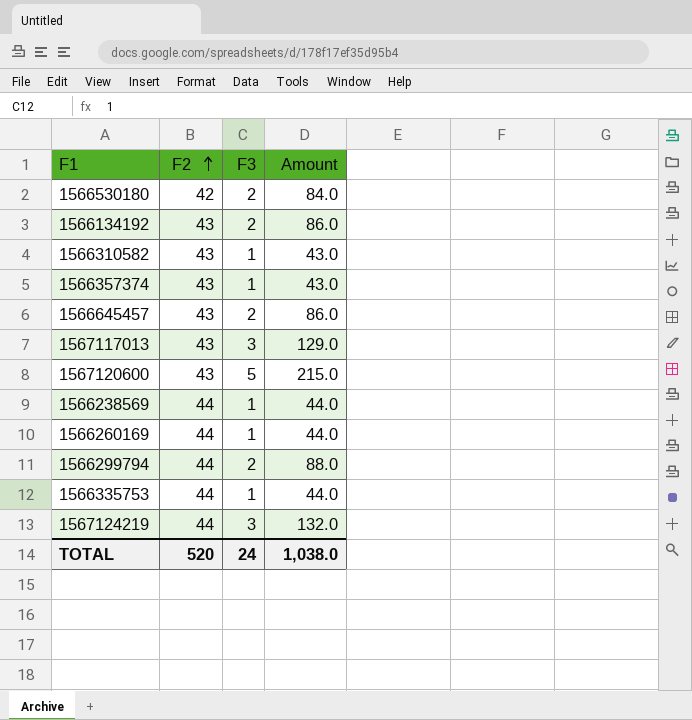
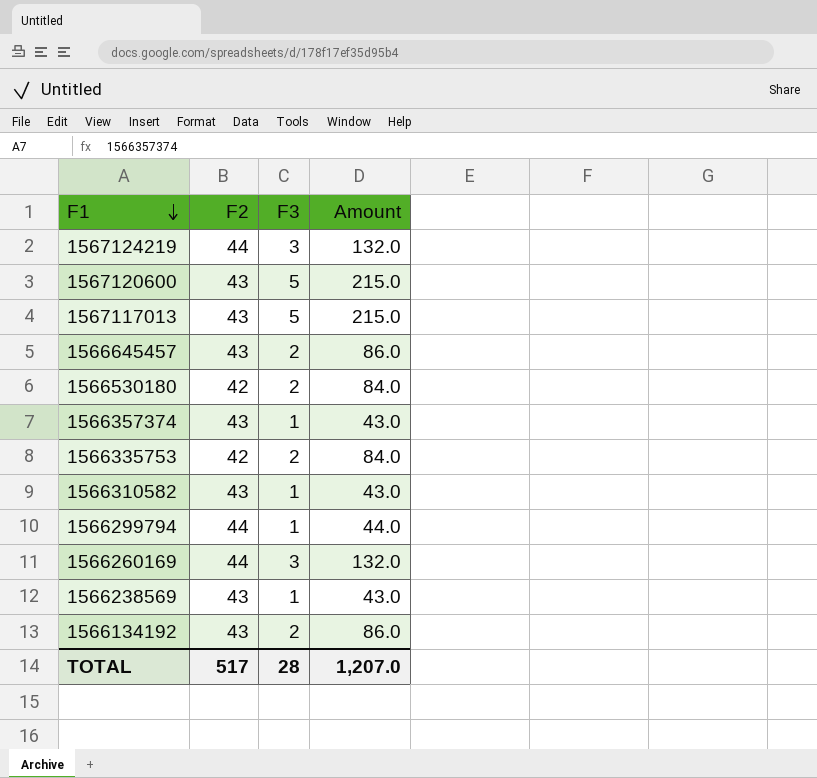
row order: F2 ascending -> F1 descending
1567117013 | F3: 3 -> 5
1567117013 | Amount: 129.0 -> 215.0
1566335753 | F2: 44 -> 42
1566335753 | F3: 1 -> 2
1566335753 | Amount: 44.0 -> 84.0
1566299794 | F3: 2 -> 1
1566299794 | Amount: 88.0 -> 44.0
1566260169 | F3: 1 -> 3
1566260169 | Amount: 44.0 -> 132.0
1566238569 | F2: 44 -> 43
1566238569 | Amount: 44.0 -> 43.0
TOTAL | F2: 520 -> 517
TOTAL | F3: 24 -> 28
TOTAL | Amount: 1,038.0 -> 1,207.0

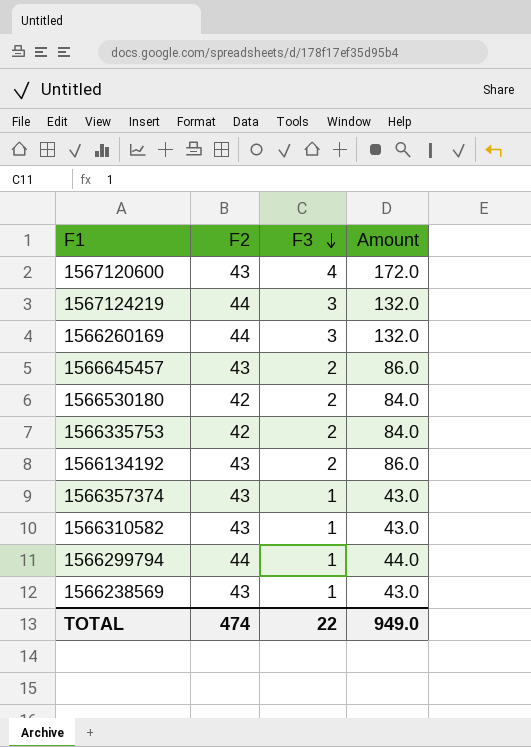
row order: F1 descending -> F3 descending
row 1567117013: 43 | 5 | 215.0 -> none
1567120600 | F3: 5 -> 4
1567120600 | Amount: 215.0 -> 172.0
TOTAL | F2: 517 -> 474
TOTAL | F3: 28 -> 22
TOTAL | Amount: 1,207.0 -> 949.0

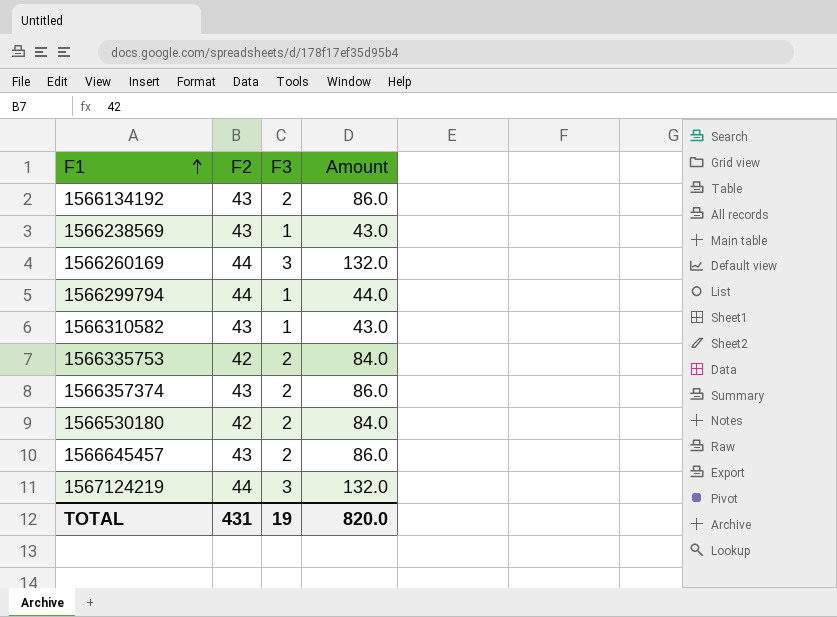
row order: F3 descending -> F1 ascending
row 1567120600: 43 | 4 | 172.0 -> none
1566357374 | F3: 1 -> 2
1566357374 | Amount: 43.0 -> 86.0
TOTAL | F2: 474 -> 431
TOTAL | F3: 22 -> 19
TOTAL | Amount: 949.0 -> 820.0

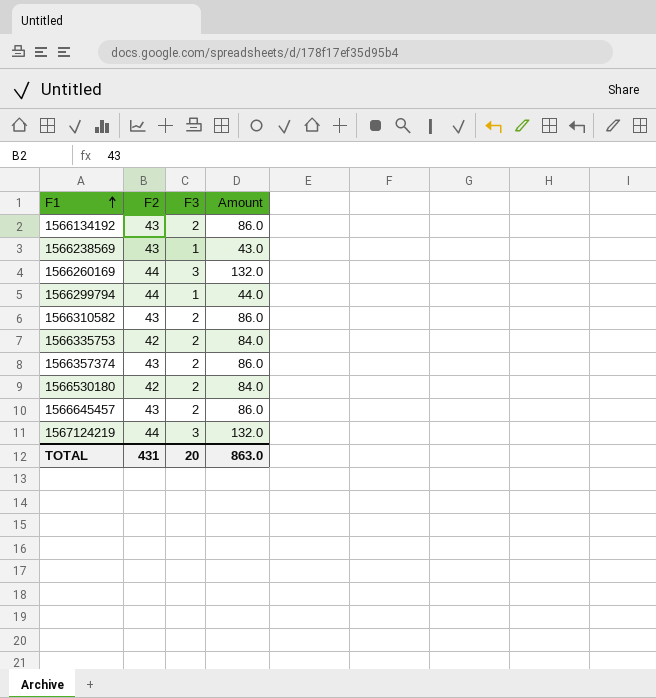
1566310582 | F3: 1 -> 2
1566310582 | Amount: 43.0 -> 86.0
TOTAL | F3: 19 -> 20
TOTAL | Amount: 820.0 -> 863.0

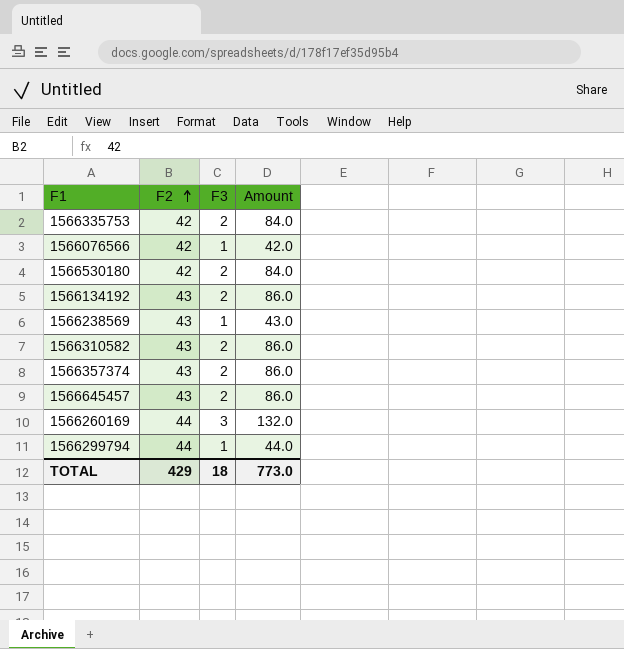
row order: F1 ascending -> F2 ascending
row 1567124219: 44 | 3 | 132.0 -> none
row 1566076566: none -> 42 | 1 | 42.0
TOTAL | F2: 431 -> 429
TOTAL | F3: 20 -> 18
TOTAL | Amount: 863.0 -> 773.0

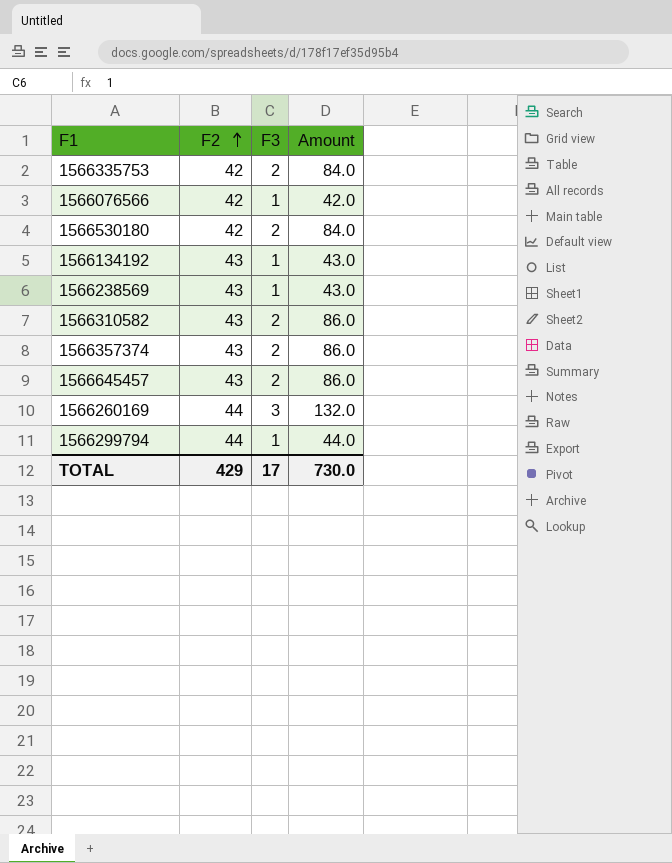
1566134192 | F3: 2 -> 1
1566134192 | Amount: 86.0 -> 43.0
TOTAL | F3: 18 -> 17
TOTAL | Amount: 773.0 -> 730.0

